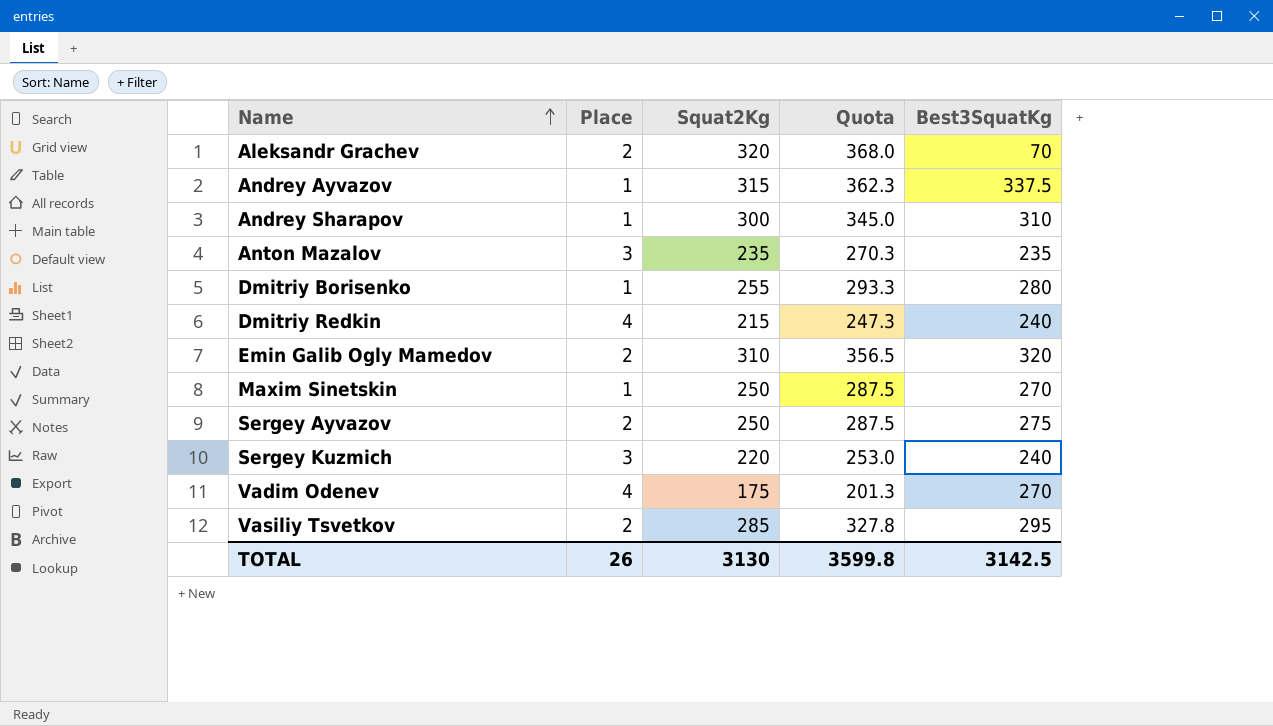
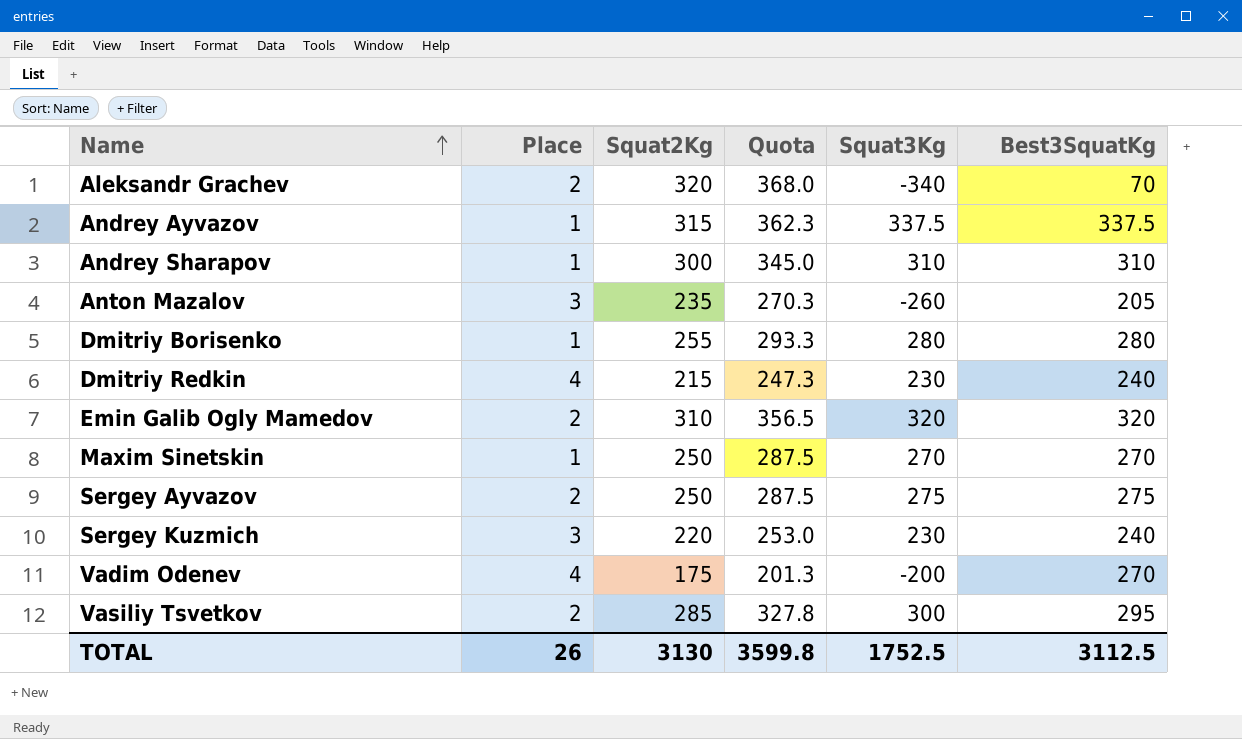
column Squat3Kg | position: none -> 5
Anton Mazalov | Best3SquatKg: 235 -> 205
TOTAL | Best3SquatKg: 3142.5 -> 3112.5

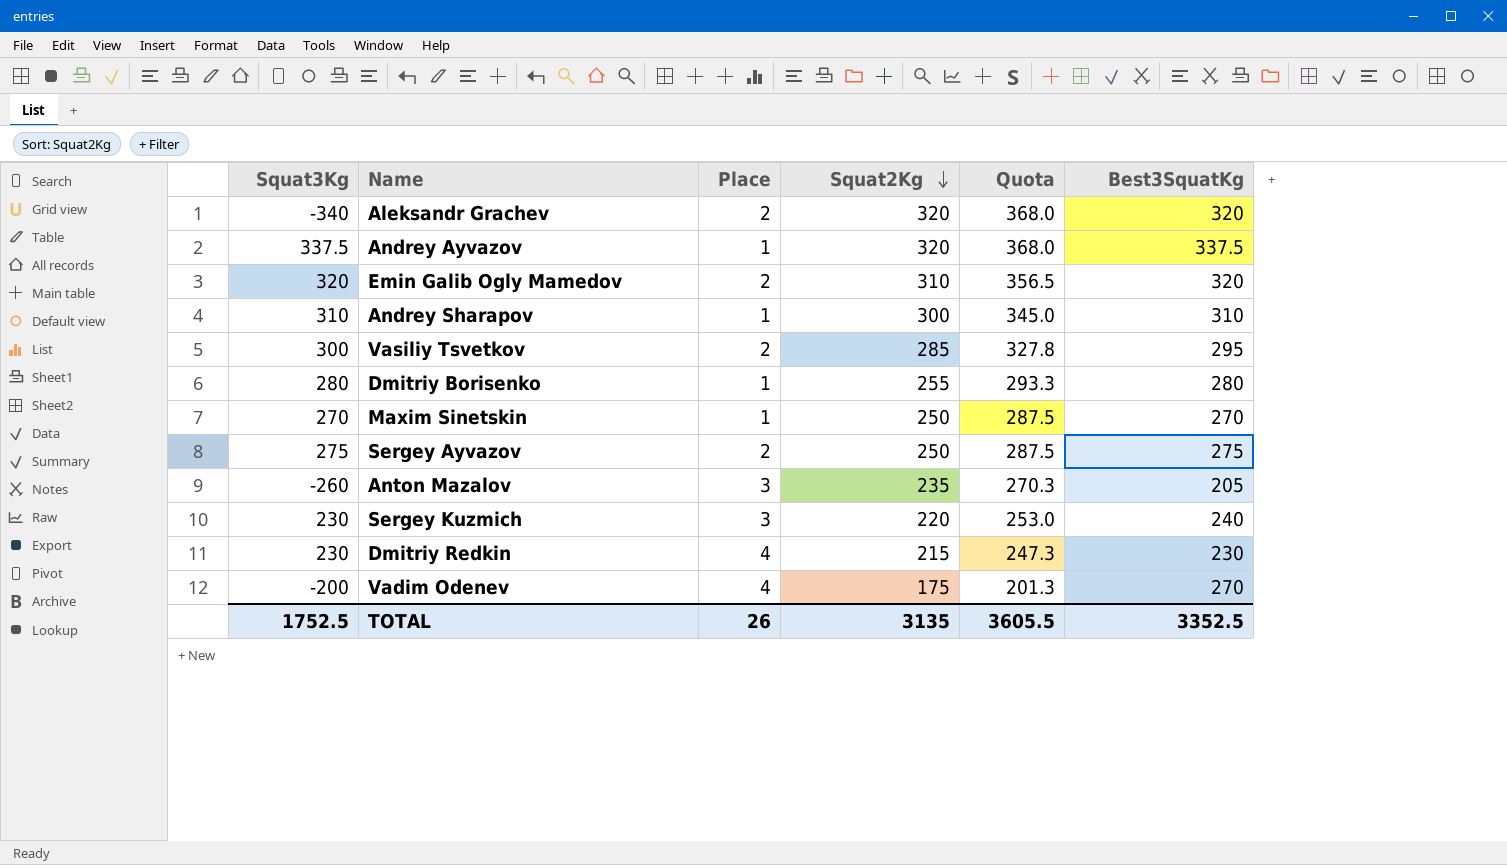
row order: Name ascending -> Squat2Kg descending
column Squat3Kg | position: 5 -> 1
Aleksandr Grachev | Best3SquatKg: 70 -> 320
Andrey Ayvazov | Squat2Kg: 315 -> 320
Andrey Ayvazov | Quota: 362.3 -> 368.0
Dmitriy Redkin | Best3SquatKg: 240 -> 230
TOTAL | Squat2Kg: 3130 -> 3135
TOTAL | Quota: 3599.8 -> 3605.5
TOTAL | Best3SquatKg: 3112.5 -> 3352.5

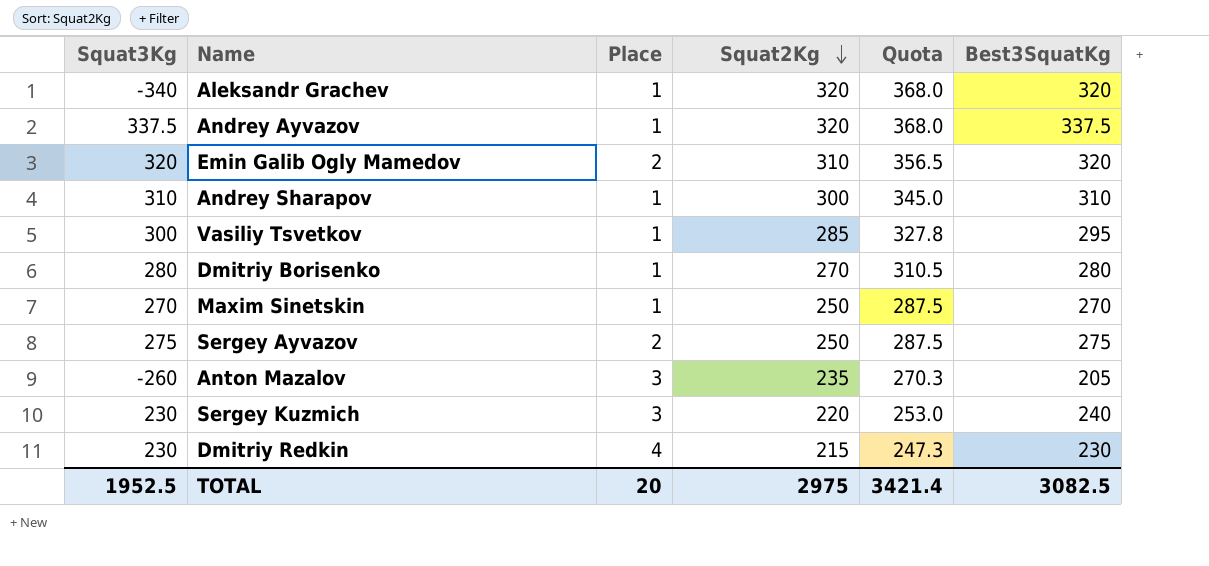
row Vadim Odenev: -200 | 4 | 175 | 201.3 | 270 -> none
Aleksandr Grachev | Place: 2 -> 1
Vasiliy Tsvetkov | Place: 2 -> 1
Dmitriy Borisenko | Squat2Kg: 255 -> 270
Dmitriy Borisenko | Quota: 293.3 -> 310.5
TOTAL | Squat3Kg: 1752.5 -> 1952.5
TOTAL | Place: 26 -> 20
TOTAL | Squat2Kg: 3135 -> 2975
TOTAL | Quota: 3605.5 -> 3421.4
TOTAL | Best3SquatKg: 3352.5 -> 3082.5

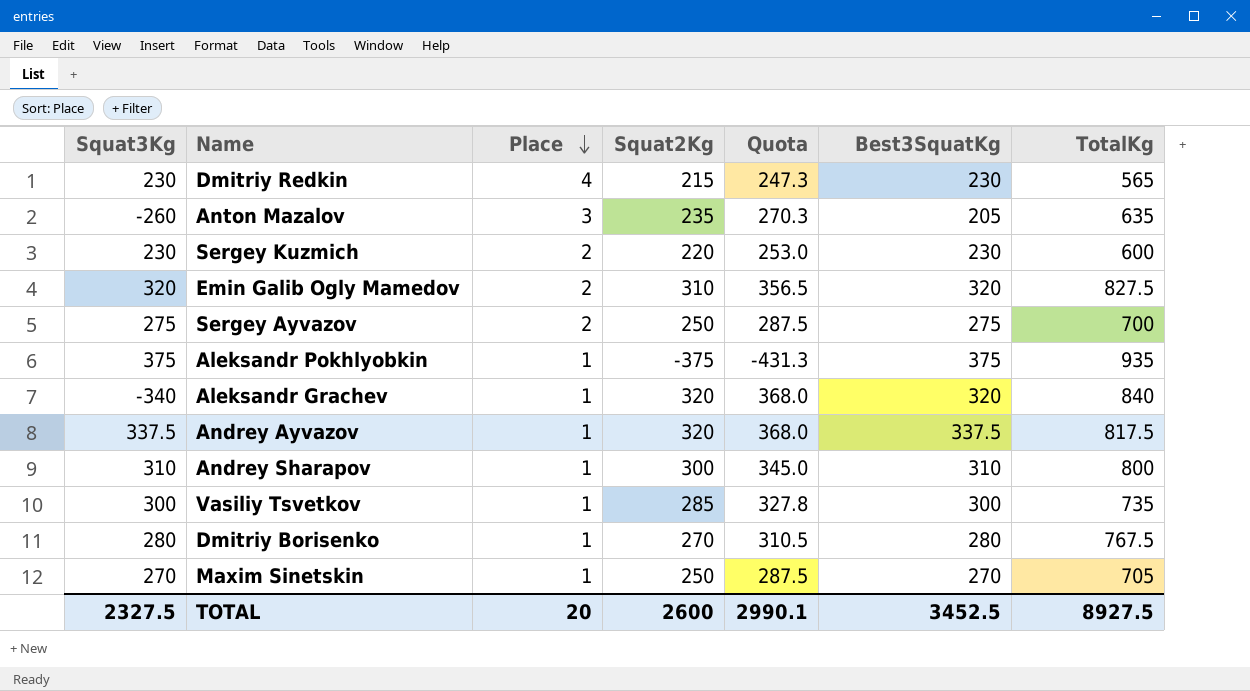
row order: Squat2Kg descending -> Place descending
column TotalKg | position: none -> 7
Sergey Kuzmich | Place: 3 -> 2
Sergey Kuzmich | Best3SquatKg: 240 -> 230
row Aleksandr Pokhlyobkin: none -> 375 | 1 | -375 | -431.3 | 375 | 935
Vasiliy Tsvetkov | Best3SquatKg: 295 -> 300
TOTAL | Squat3Kg: 1952.5 -> 2327.5
TOTAL | Squat2Kg: 2975 -> 2600
TOTAL | Quota: 3421.4 -> 2990.1
TOTAL | Best3SquatKg: 3082.5 -> 3452.5

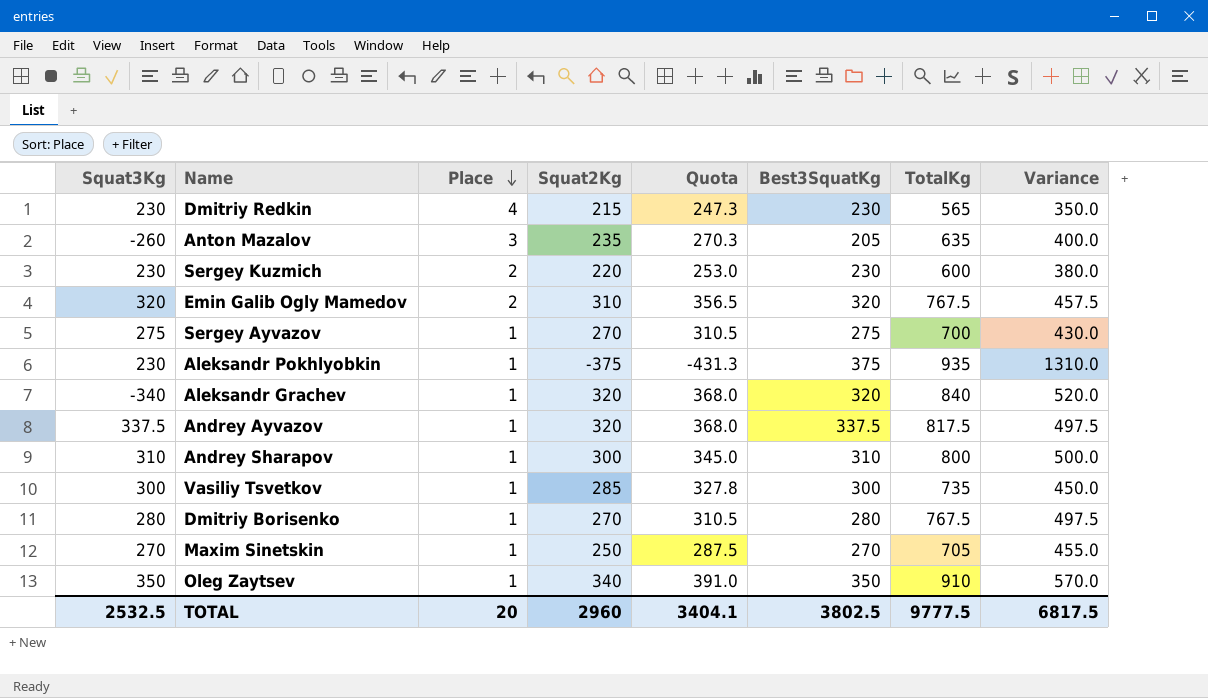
column Variance | formula: none -> [TotalKg] - [Squat2Kg]
Emin Galib Ogly Mamedov | TotalKg: 827.5 -> 767.5
Sergey Ayvazov | Place: 2 -> 1
Sergey Ayvazov | Squat2Kg: 250 -> 270
Sergey Ayvazov | Quota: 287.5 -> 310.5
Aleksandr Pokhlyobkin | Squat3Kg: 375 -> 230
row Oleg Zaytsev: none -> 350 | 1 | 340 | 391.0 | 350 | 910 | 570.0
TOTAL | Squat3Kg: 2327.5 -> 2532.5
TOTAL | Squat2Kg: 2600 -> 2960
TOTAL | Quota: 2990.1 -> 3404.1
TOTAL | Best3SquatKg: 3452.5 -> 3802.5
TOTAL | TotalKg: 8927.5 -> 9777.5

